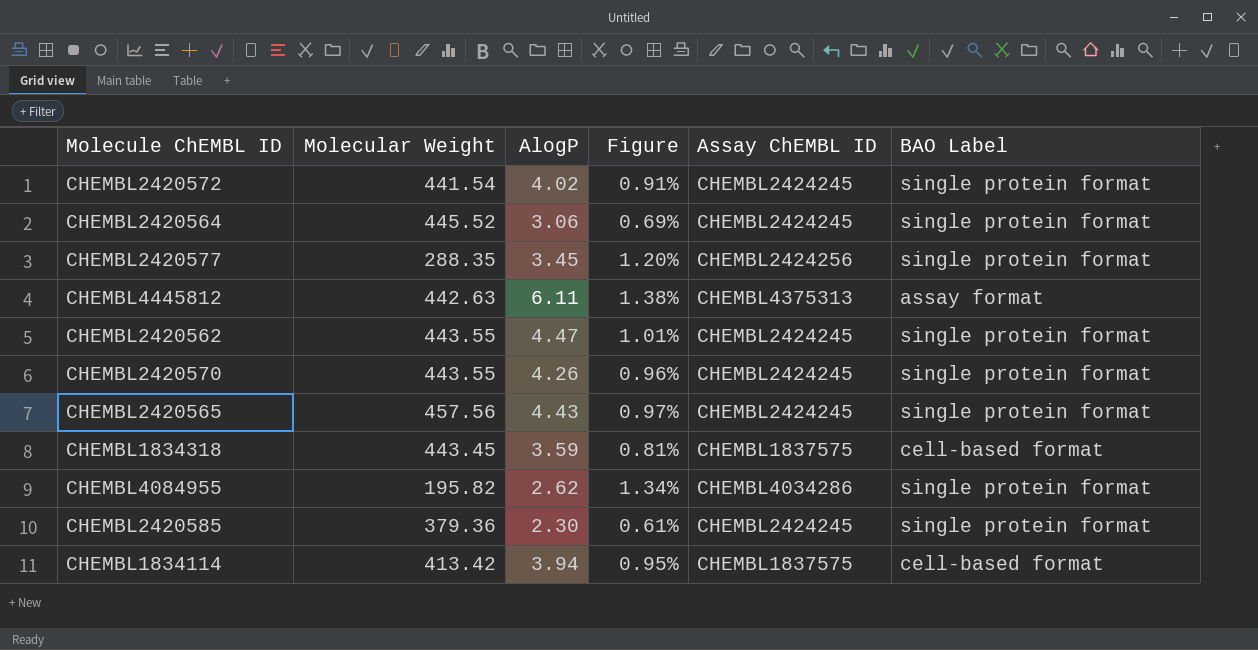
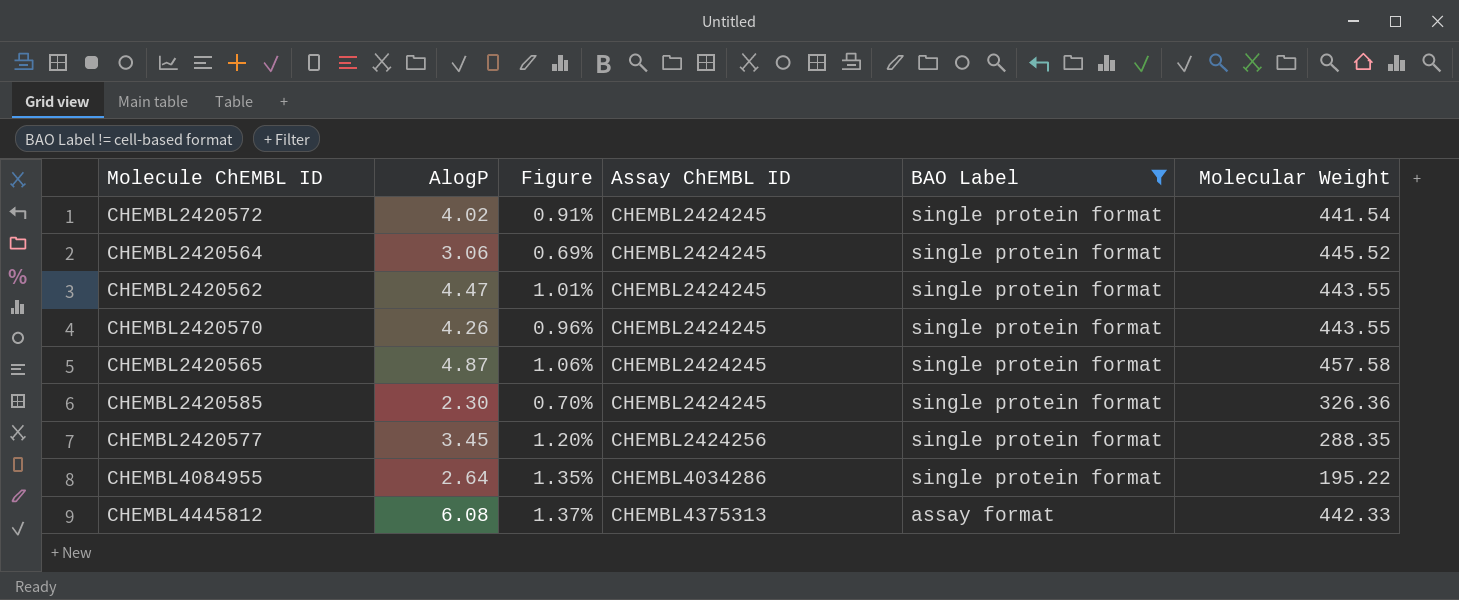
filter: none -> BAO Label != cell-based format
row order: none -> Assay ChEMBL ID ascending
column Molecular Weight | position: 2 -> 6
CHEMBL2420565 | AlogP: 4.43 -> 4.87
CHEMBL2420565 | Figure: 0.97% -> 1.06%
CHEMBL2420565 | Molecular Weight: 457.56 -> 457.58
CHEMBL2420585 | Figure: 0.61% -> 0.70%
CHEMBL2420585 | Molecular Weight: 379.36 -> 326.36
CHEMBL4084955 | AlogP: 2.62 -> 2.64
CHEMBL4084955 | Figure: 1.34% -> 1.35%
CHEMBL4084955 | Molecular Weight: 195.82 -> 195.22
CHEMBL4445812 | AlogP: 6.11 -> 6.08
CHEMBL4445812 | Figure: 1.38% -> 1.37%
CHEMBL4445812 | Molecular Weight: 442.63 -> 442.33

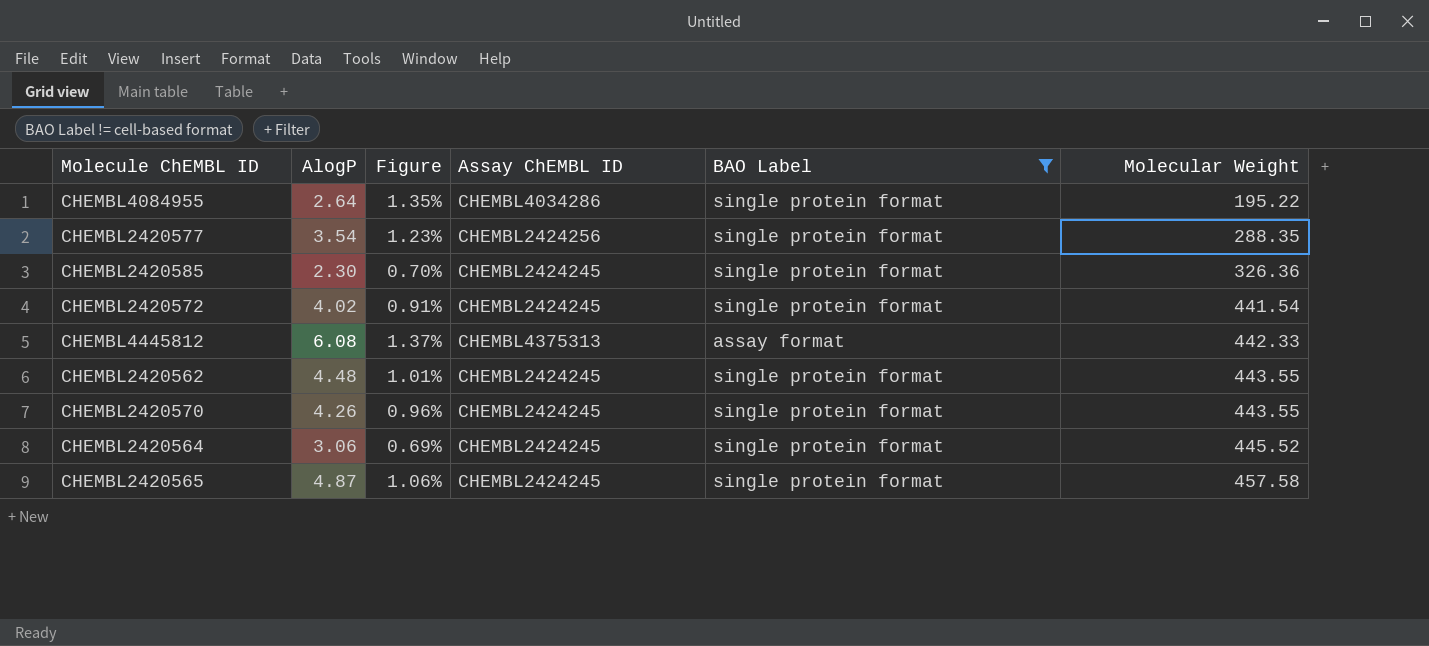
row order: Assay ChEMBL ID ascending -> Molecular Weight ascending
CHEMBL2420577 | AlogP: 3.45 -> 3.54
CHEMBL2420577 | Figure: 1.20% -> 1.23%
CHEMBL2420562 | AlogP: 4.47 -> 4.48

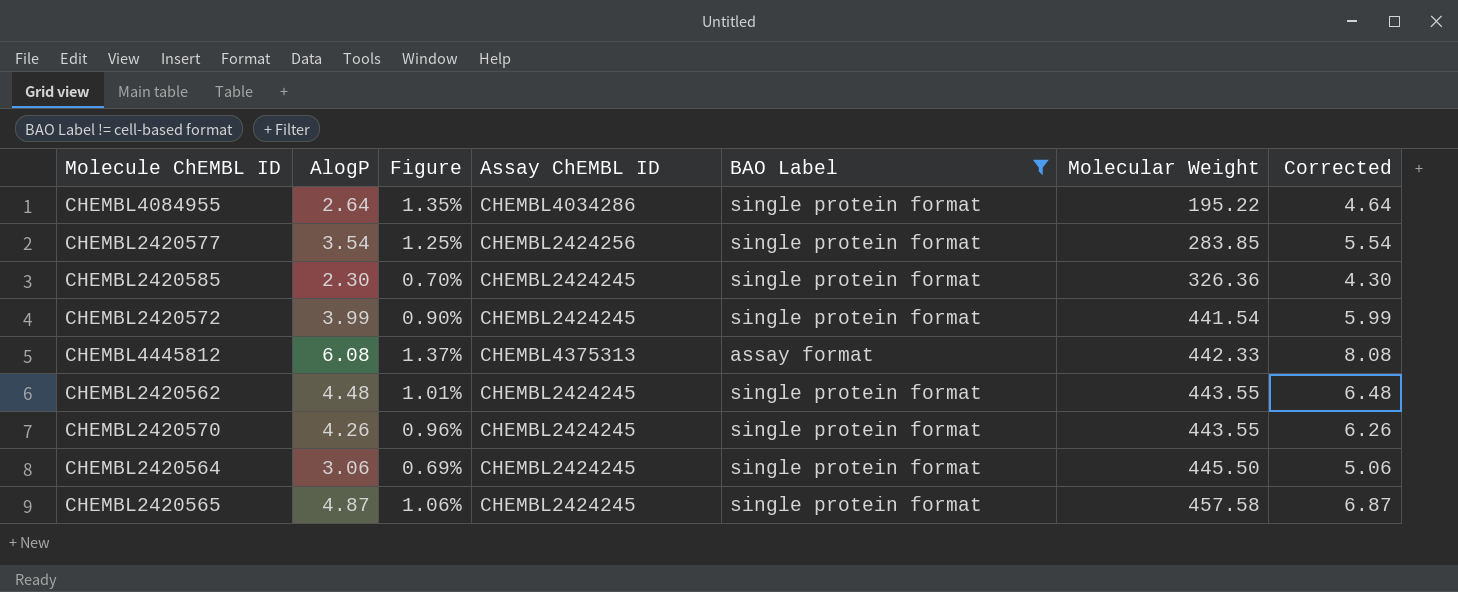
column Corrected | formula: none -> [AlogP] + 2
CHEMBL2420577 | Figure: 1.23% -> 1.25%
CHEMBL2420577 | Molecular Weight: 288.35 -> 283.85
CHEMBL2420572 | AlogP: 4.02 -> 3.99
CHEMBL2420572 | Figure: 0.91% -> 0.90%
CHEMBL2420564 | Molecular Weight: 445.52 -> 445.50

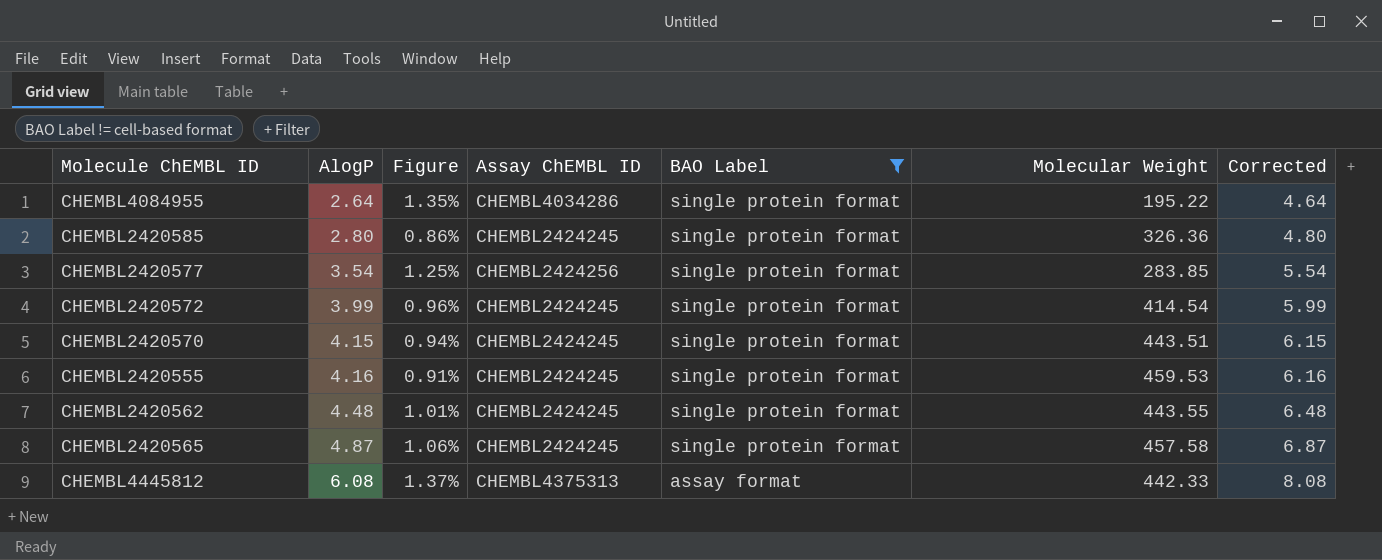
row order: Molecular Weight ascending -> AlogP ascending
row CHEMBL2420564: 3.06 | 0.69% | CHEMBL2424245 | single protein format | 445.50 | 5.06 -> none
CHEMBL2420585 | AlogP: 2.30 -> 2.80
CHEMBL2420585 | Figure: 0.70% -> 0.86%
CHEMBL2420585 | Corrected: 4.30 -> 4.80
CHEMBL2420572 | Figure: 0.90% -> 0.96%
CHEMBL2420572 | Molecular Weight: 441.54 -> 414.54
CHEMBL2420570 | AlogP: 4.26 -> 4.15
CHEMBL2420570 | Figure: 0.96% -> 0.94%
CHEMBL2420570 | Molecular Weight: 443.55 -> 443.51
CHEMBL2420570 | Corrected: 6.26 -> 6.15
row CHEMBL2420555: none -> 4.16 | 0.91% | CHEMBL2424245 | single protein format | 459.53 | 6.16

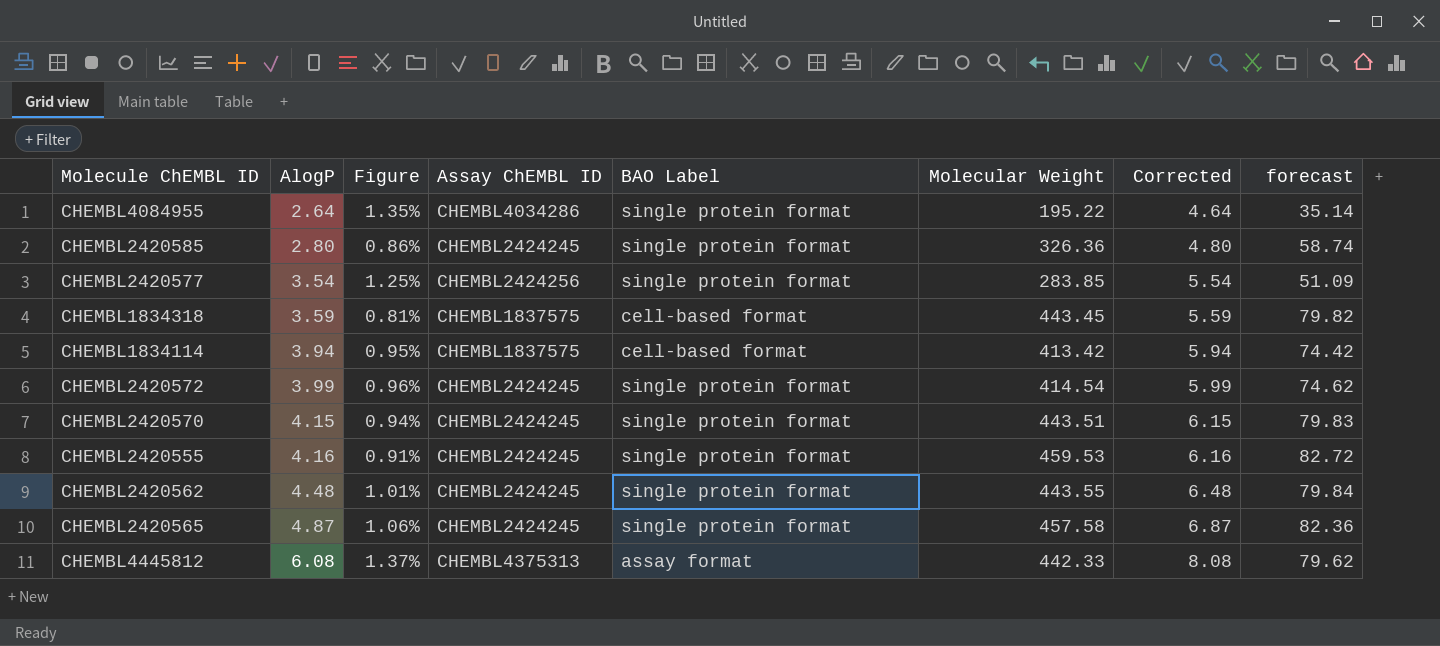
filter: BAO Label != cell-based format -> none
column forecast | formula: none -> [Molecular Weight] * 0.18

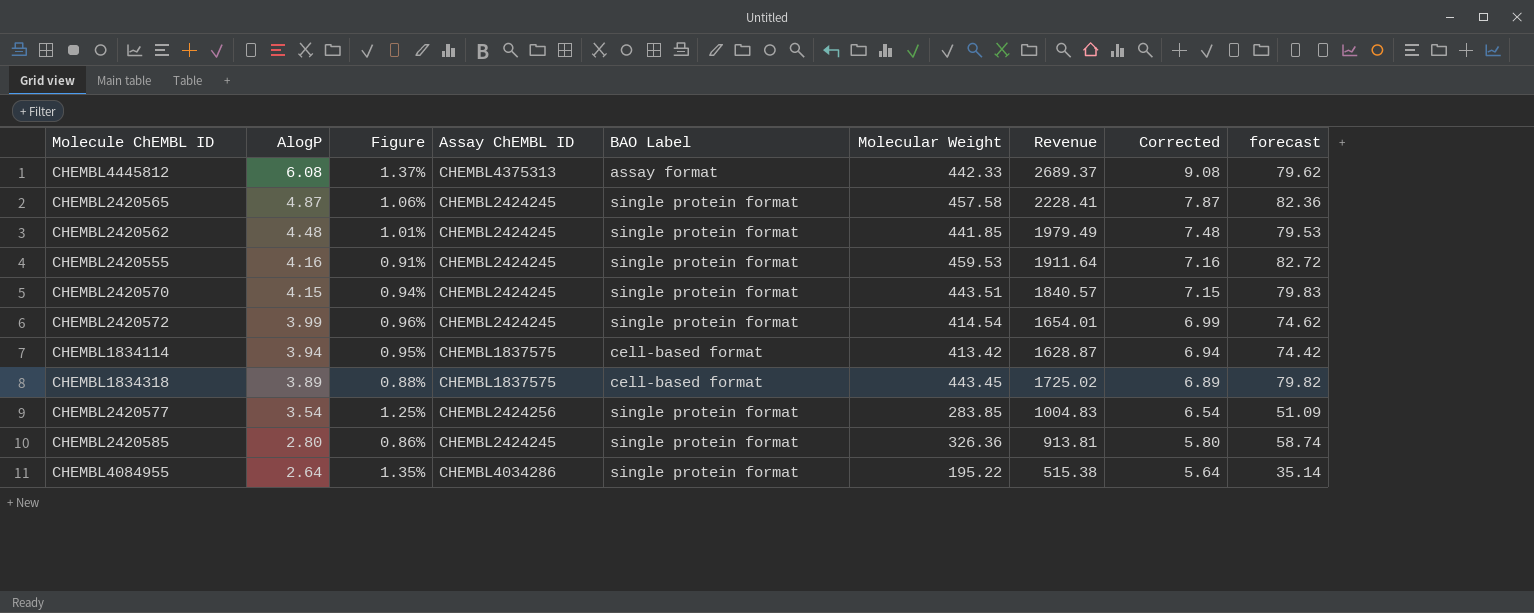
row order: AlogP ascending -> AlogP descending
column Revenue | formula: none -> [AlogP] * [Molecular Weight]
column Corrected | formula: [AlogP] + 2 -> [AlogP] + 3
CHEMBL2420562 | Molecular Weight: 443.55 -> 441.85
CHEMBL2420562 | forecast: 79.84 -> 79.53
CHEMBL1834318 | AlogP: 3.59 -> 3.89
CHEMBL1834318 | Figure: 0.81% -> 0.88%

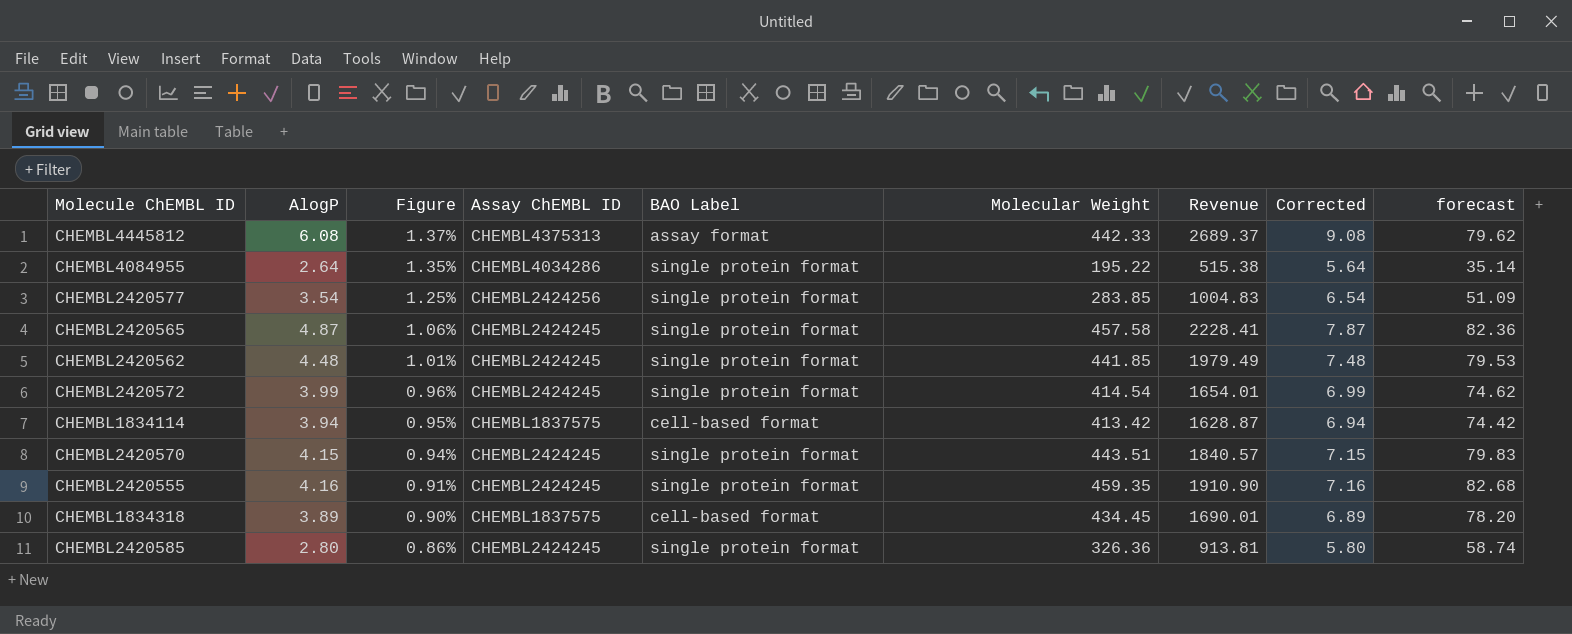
row order: AlogP descending -> Figure descending
CHEMBL2420555 | Molecular Weight: 459.53 -> 459.35
CHEMBL2420555 | Revenue: 1911.64 -> 1910.90
CHEMBL2420555 | forecast: 82.72 -> 82.68
CHEMBL1834318 | Figure: 0.88% -> 0.90%
CHEMBL1834318 | Molecular Weight: 443.45 -> 434.45
CHEMBL1834318 | Revenue: 1725.02 -> 1690.01
CHEMBL1834318 | forecast: 79.82 -> 78.20

